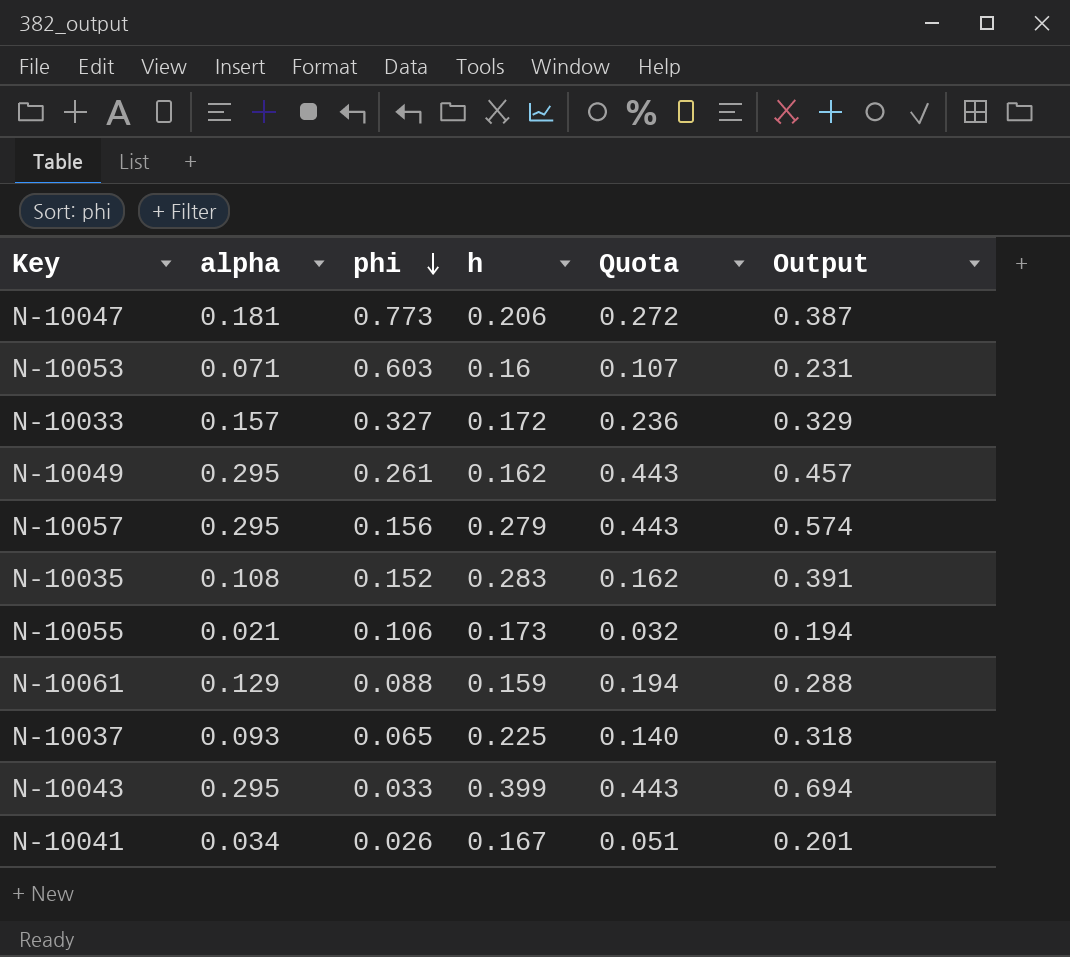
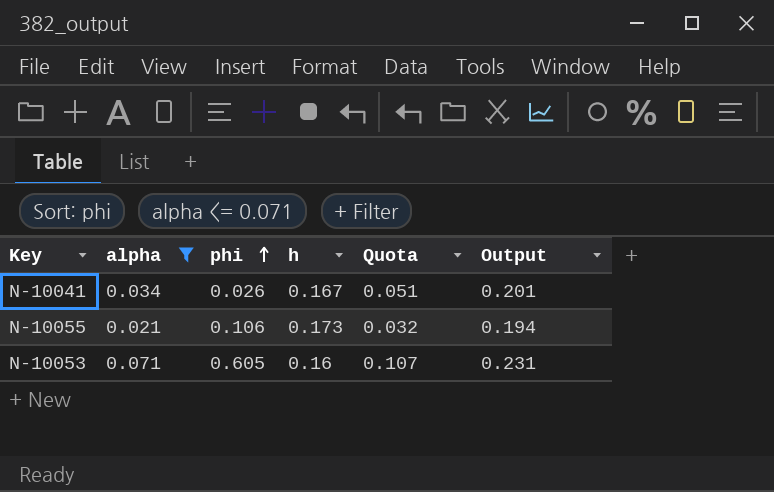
filter: none -> alpha <= 0.071
row order: phi descending -> phi ascending
N-10053 | phi: 0.603 -> 0.605

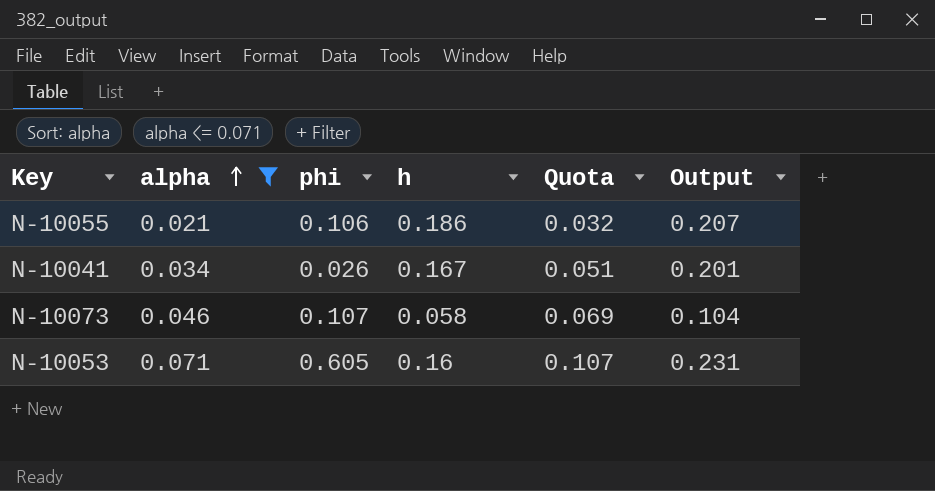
row order: phi ascending -> alpha ascending
N-10055 | h: 0.173 -> 0.186
N-10055 | Output: 0.194 -> 0.207
row N-10073: none -> 0.046 | 0.107 | 0.058 | 0.069 | 0.104

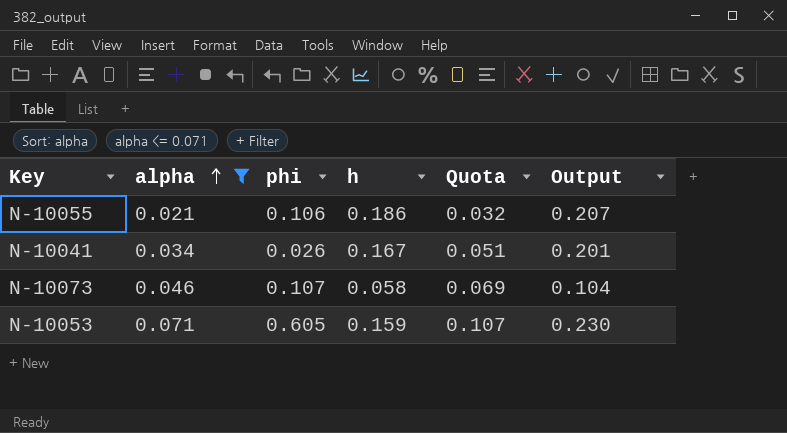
N-10053 | h: 0.16 -> 0.159
N-10053 | Output: 0.231 -> 0.230

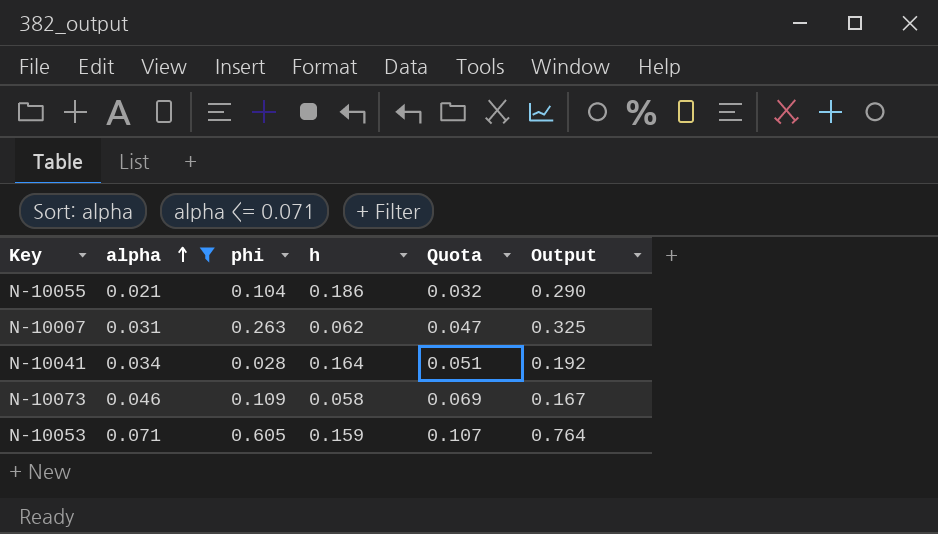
column Output | formula: [alpha] + [h] -> [phi] + [h]
N-10055 | phi: 0.106 -> 0.104
row N-10007: none -> 0.031 | 0.263 | 0.062 | 0.047 | 0.325
N-10041 | phi: 0.026 -> 0.028
N-10041 | h: 0.167 -> 0.164
N-10073 | phi: 0.107 -> 0.109

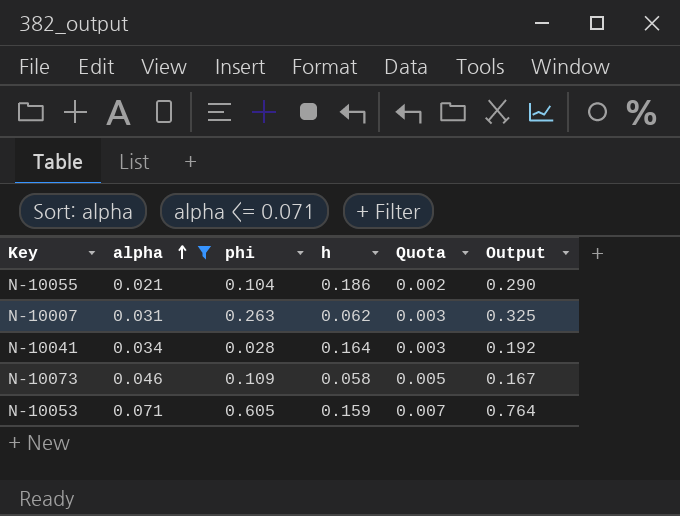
column Quota | formula: [alpha] * 1.5 -> [alpha] * 0.1

